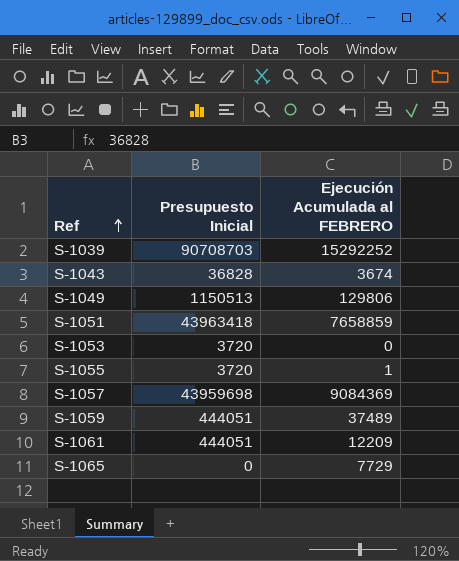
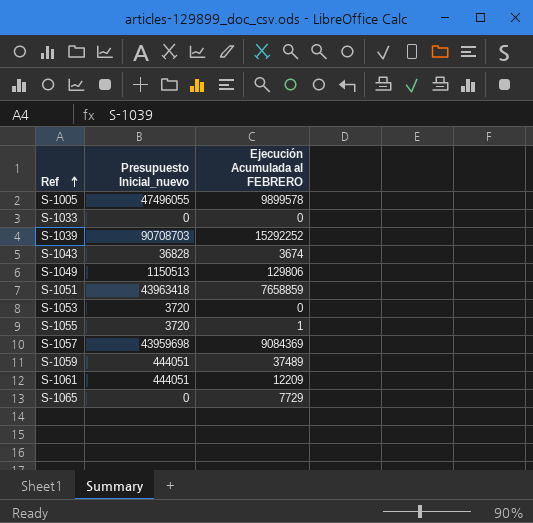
column name: Presupuesto Inicial -> Presupuesto Inicial_nuevo
row S-1005: none -> 47496055 | 9899578
row S-1033: none -> 0 | 0

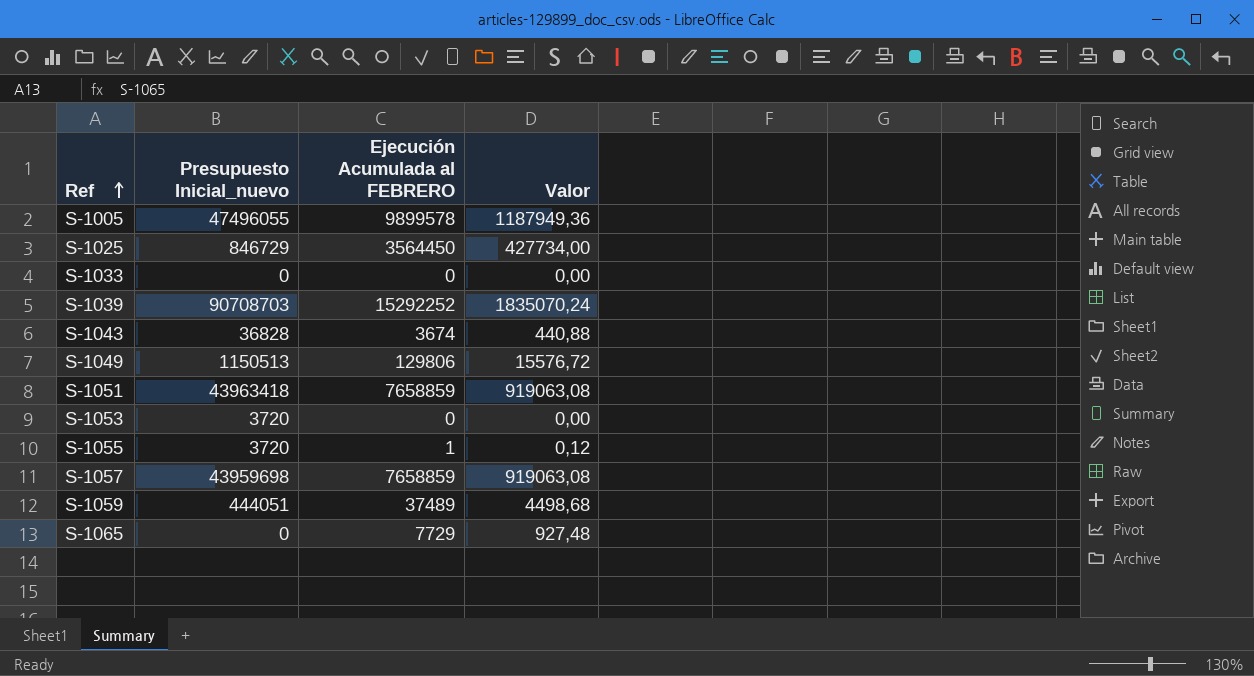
column Valor | formula: none -> [Ejecución Acumulada al FEBRERO] * 0,12
row S-1061: 444051 | 12209 -> none
row S-1025: none -> 846729 | 3564450 | 427734,00
S-1057 | Ejecución Acumulada al FEBRERO: 9084369 -> 7658859

